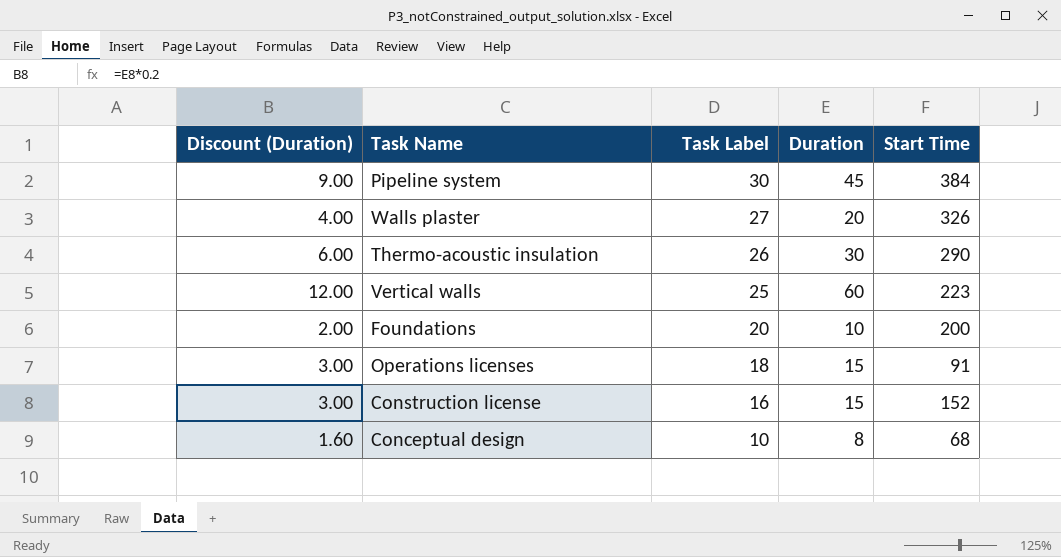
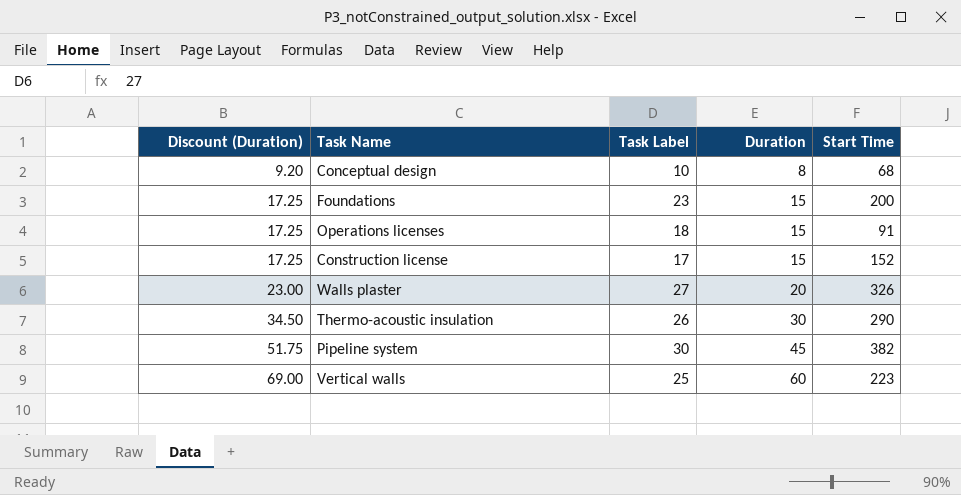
row order: Task Label descending -> Discount (Duration) ascending
column Discount (Duration) | formula: [Duration] * 0.2 -> [Duration] * 1.15
Foundations | Task Label: 20 -> 23
Foundations | Duration: 10 -> 15
Construction license | Task Label: 16 -> 17
Pipeline system | Start Time: 384 -> 382

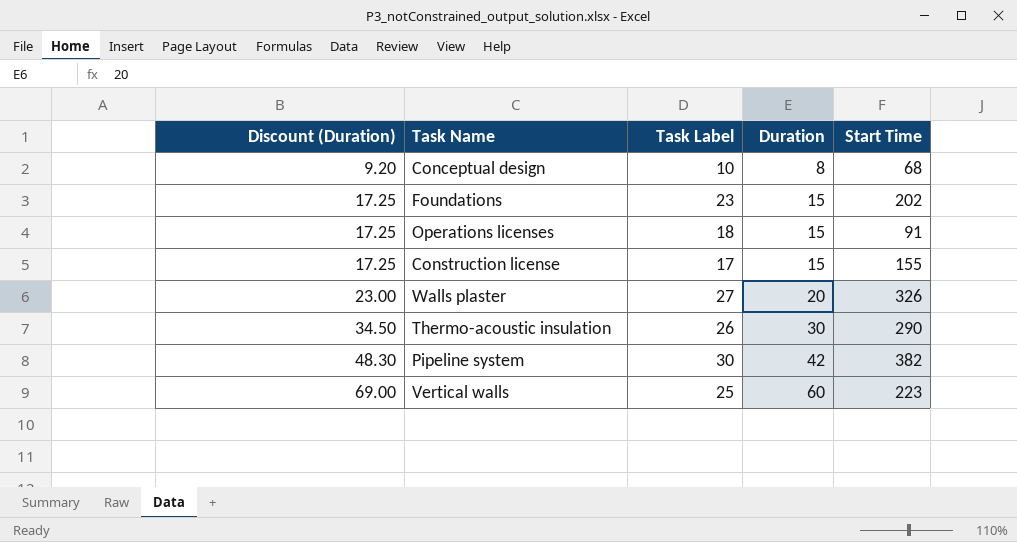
Foundations | Start Time: 200 -> 202
Construction license | Start Time: 152 -> 155
Pipeline system | Discount (Duration): 51.75 -> 48.30
Pipeline system | Duration: 45 -> 42

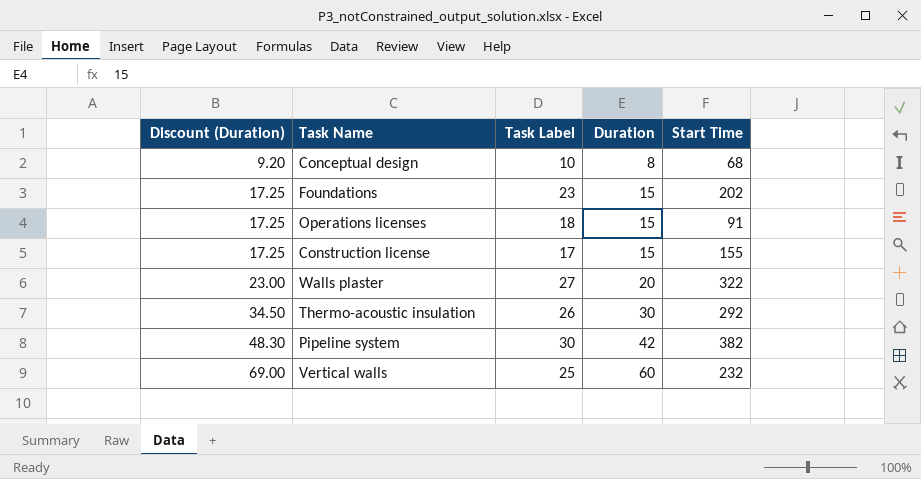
Walls plaster | Start Time: 326 -> 322
Thermo-acoustic insulation | Start Time: 290 -> 292
Vertical walls | Start Time: 223 -> 232

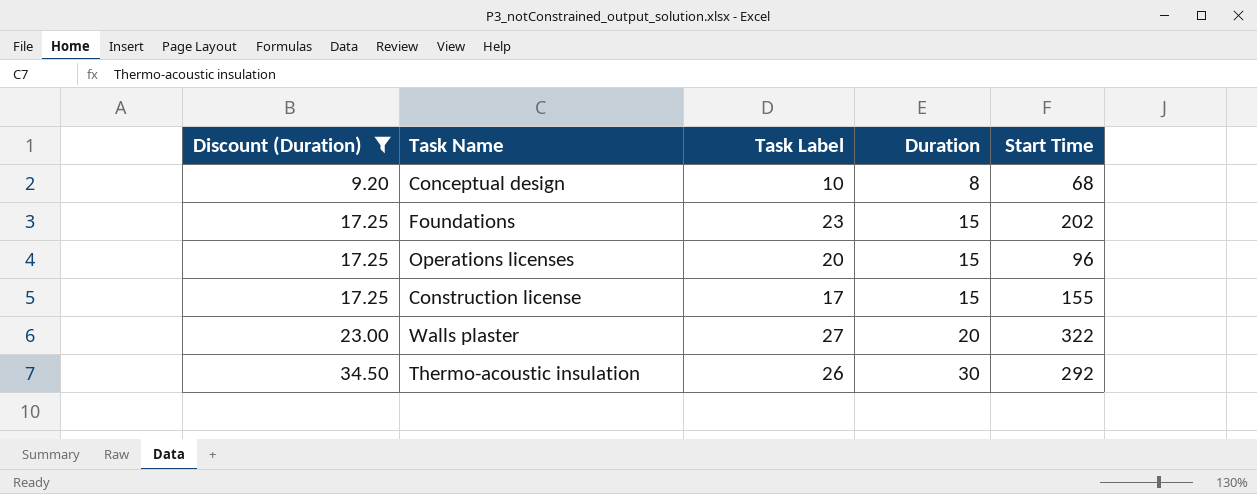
filter: none -> Discount (Duration) <= 34.50
Operations licenses | Task Label: 18 -> 20
Operations licenses | Start Time: 91 -> 96

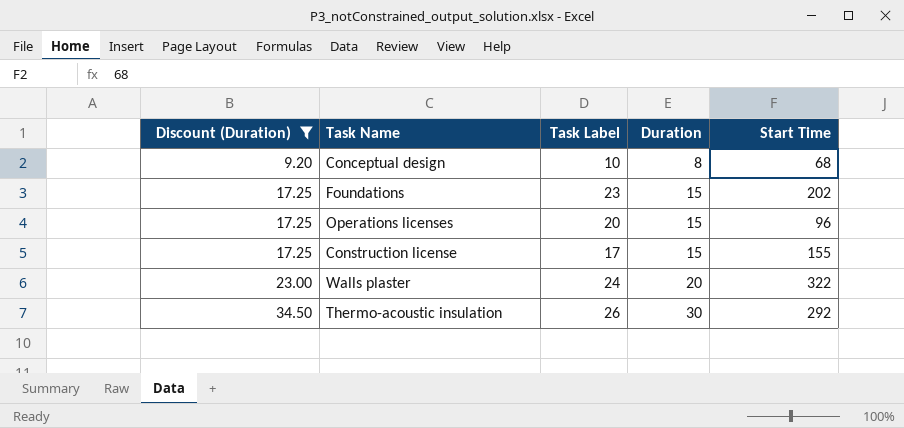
Walls plaster | Task Label: 27 -> 24

